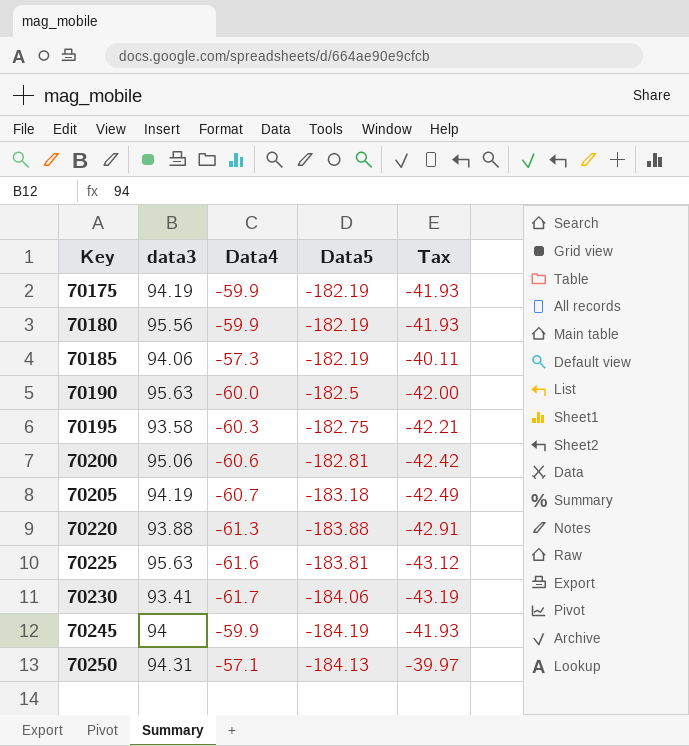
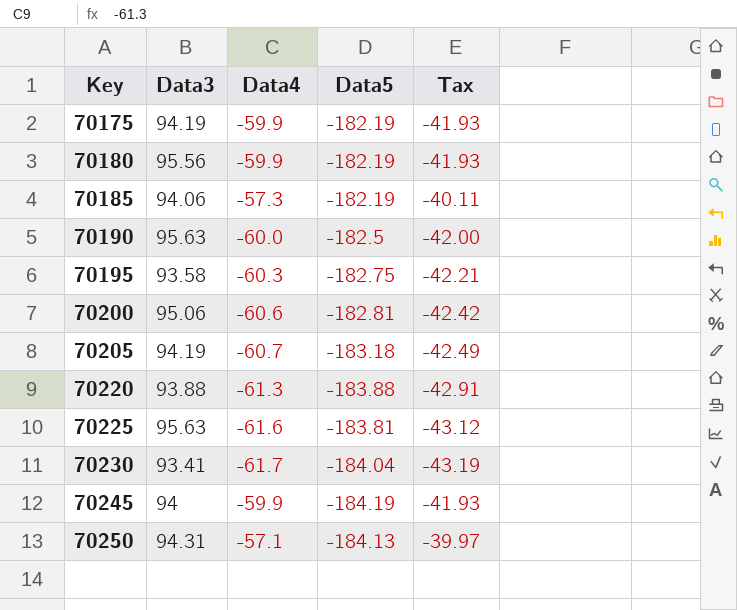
column name: data3 -> Data3
70230 | Data5: -184.06 -> -184.04

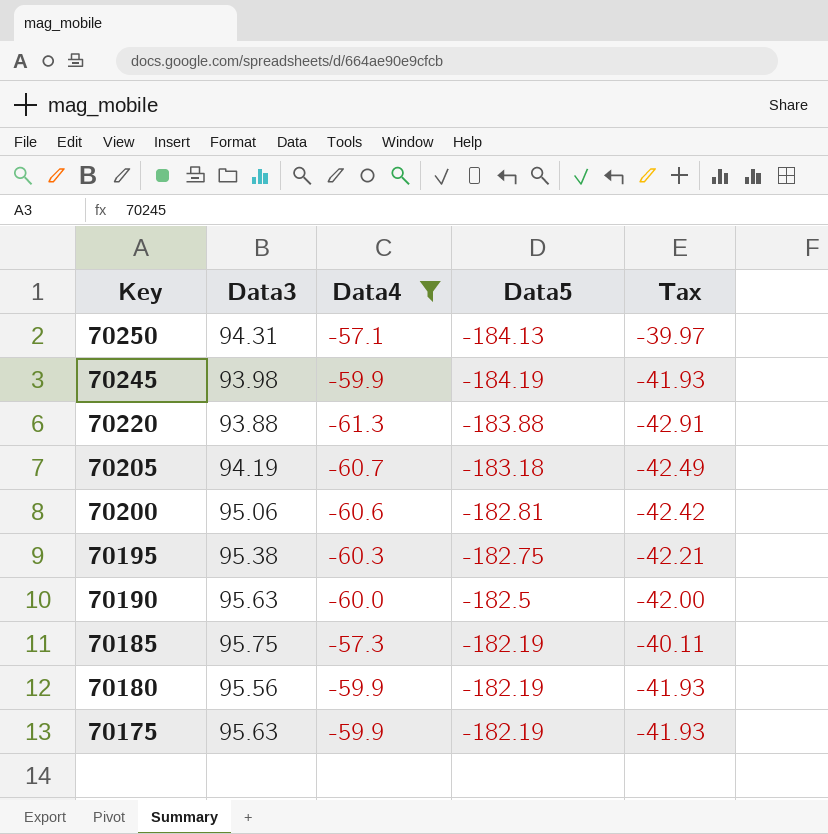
filter: none -> Data4 >= -61.3
row order: Key ascending -> Key descending
70245 | Data3: 94 -> 93.98
70195 | Data3: 93.58 -> 95.38
70185 | Data3: 94.06 -> 95.75
70175 | Data3: 94.19 -> 95.63

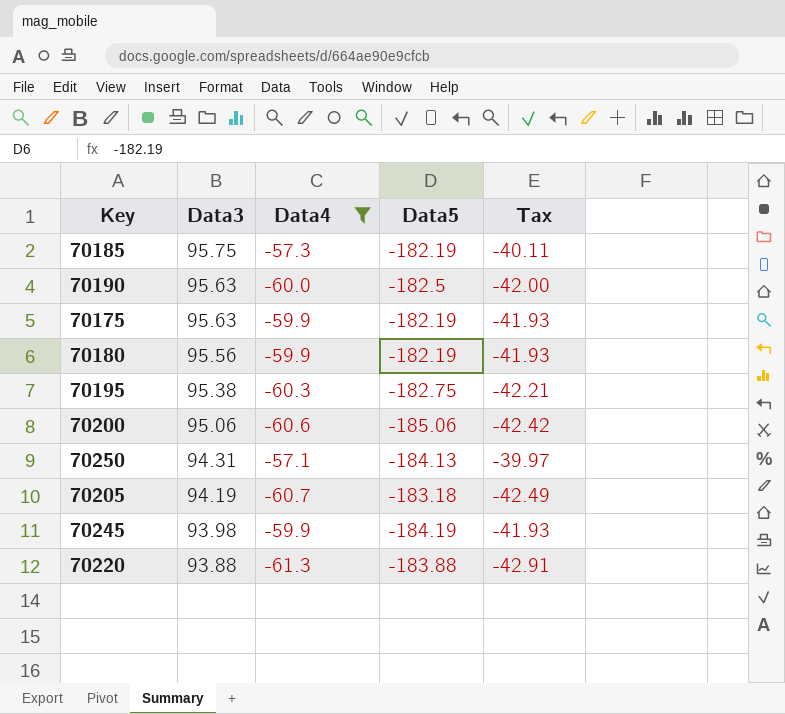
row order: Key descending -> Data3 descending
70200 | Data5: -182.81 -> -185.06

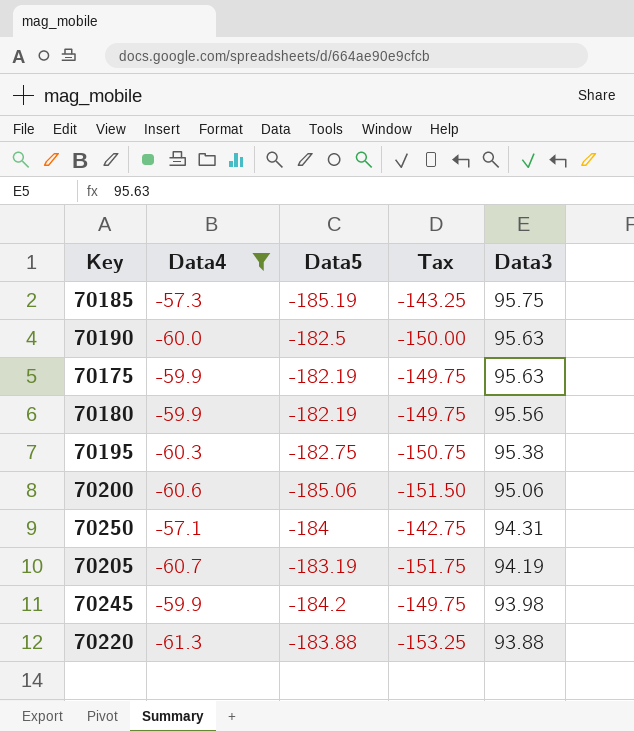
column Tax | formula: [Data4] * 0.7 -> [Data4] * 2.5
column Data3 | position: 2 -> 5
70185 | Data5: -182.19 -> -185.19
70250 | Data5: -184.13 -> -184
70205 | Data5: -183.18 -> -183.19
70245 | Data5: -184.19 -> -184.2

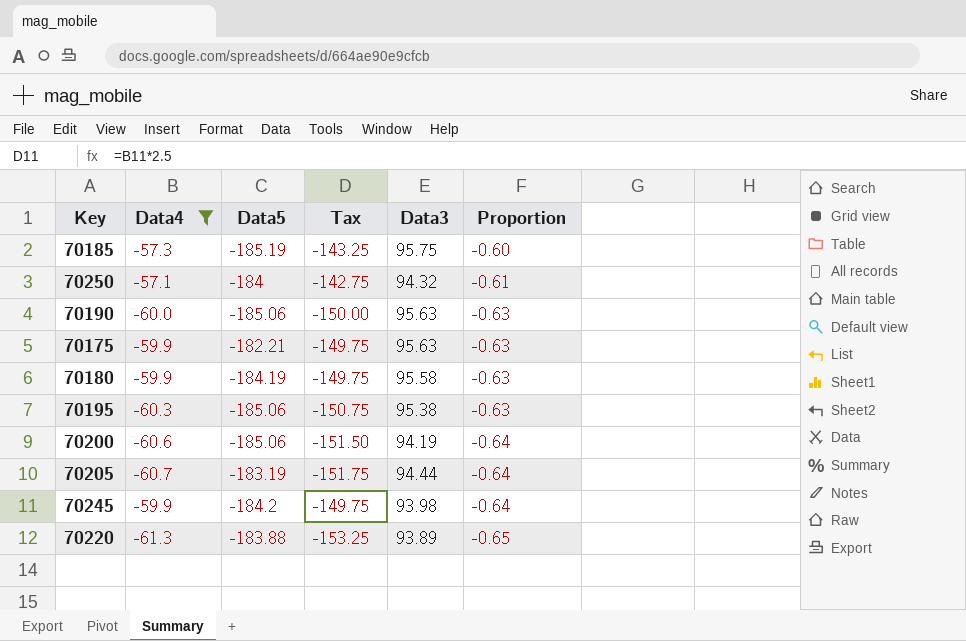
row order: Data3 descending -> Proportion descending
column Proportion | formula: none -> [Data4] / [Data3]
70250 | Data3: 94.31 -> 94.32
70190 | Data5: -182.5 -> -185.06
70175 | Data5: -182.19 -> -182.21
70180 | Data5: -182.19 -> -184.19
70180 | Data3: 95.56 -> 95.58
70195 | Data5: -182.75 -> -185.06
70200 | Data3: 95.06 -> 94.19
70205 | Data3: 94.19 -> 94.44
70220 | Data3: 93.88 -> 93.89

